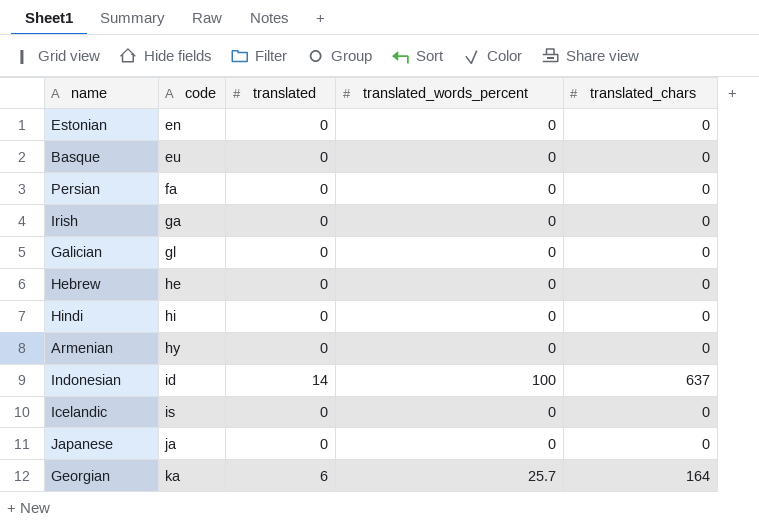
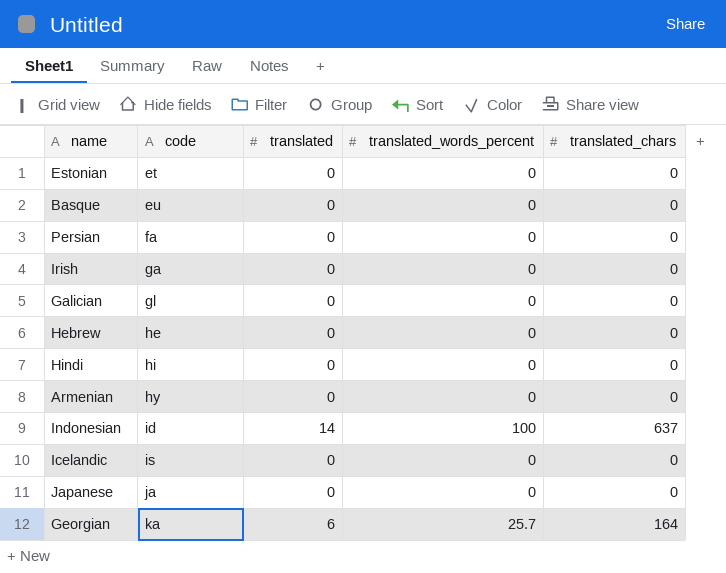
Estonian | code: en -> et

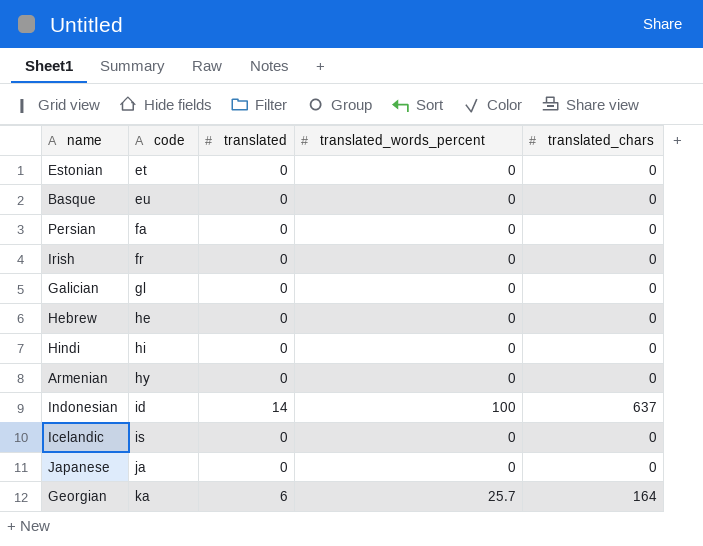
Irish | code: ga -> fr

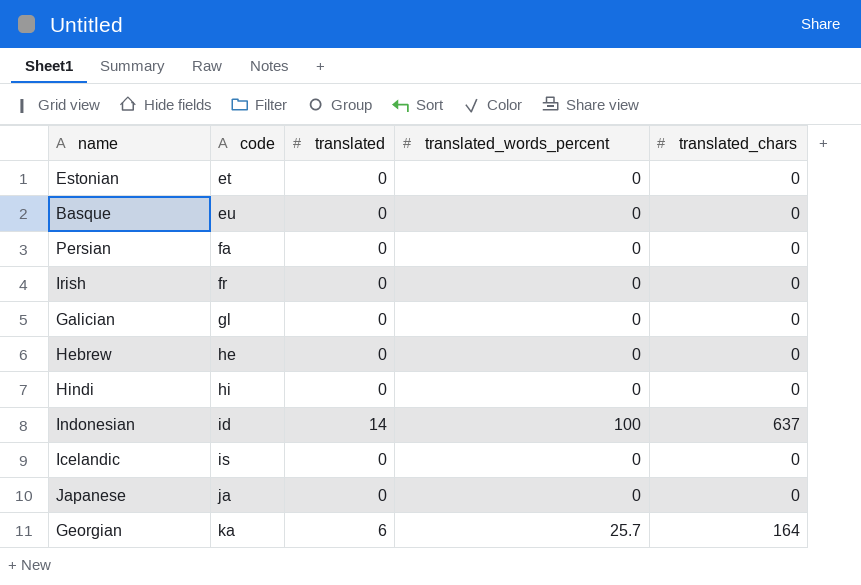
row Armenian: hy | 0 | 0 | 0 -> none

